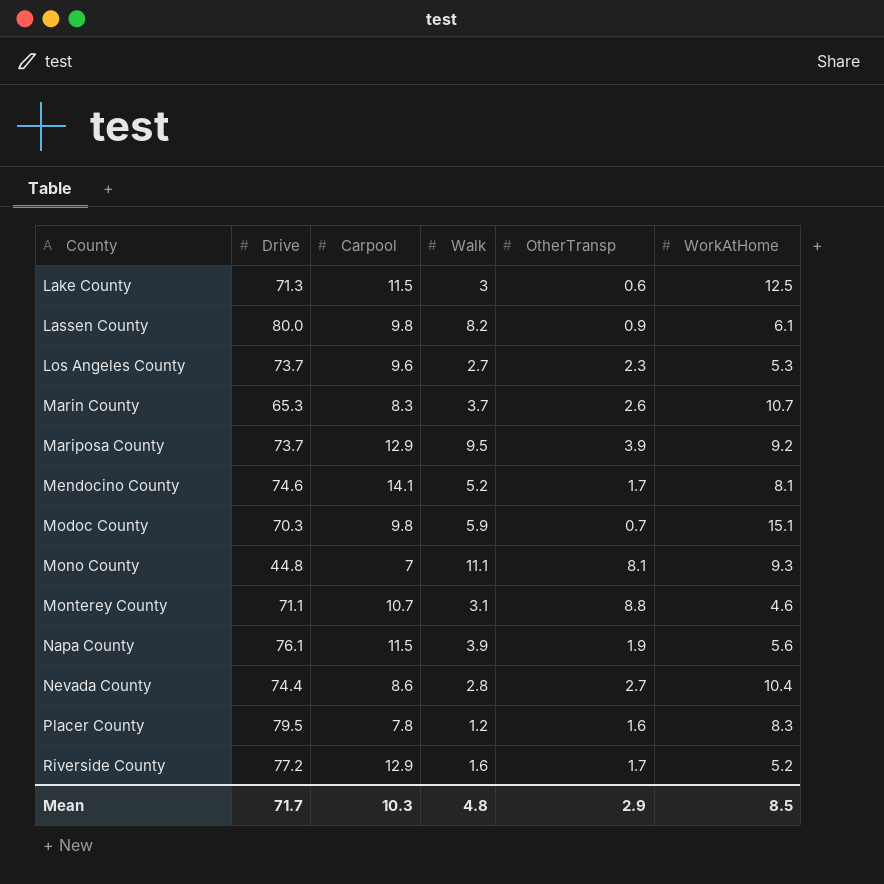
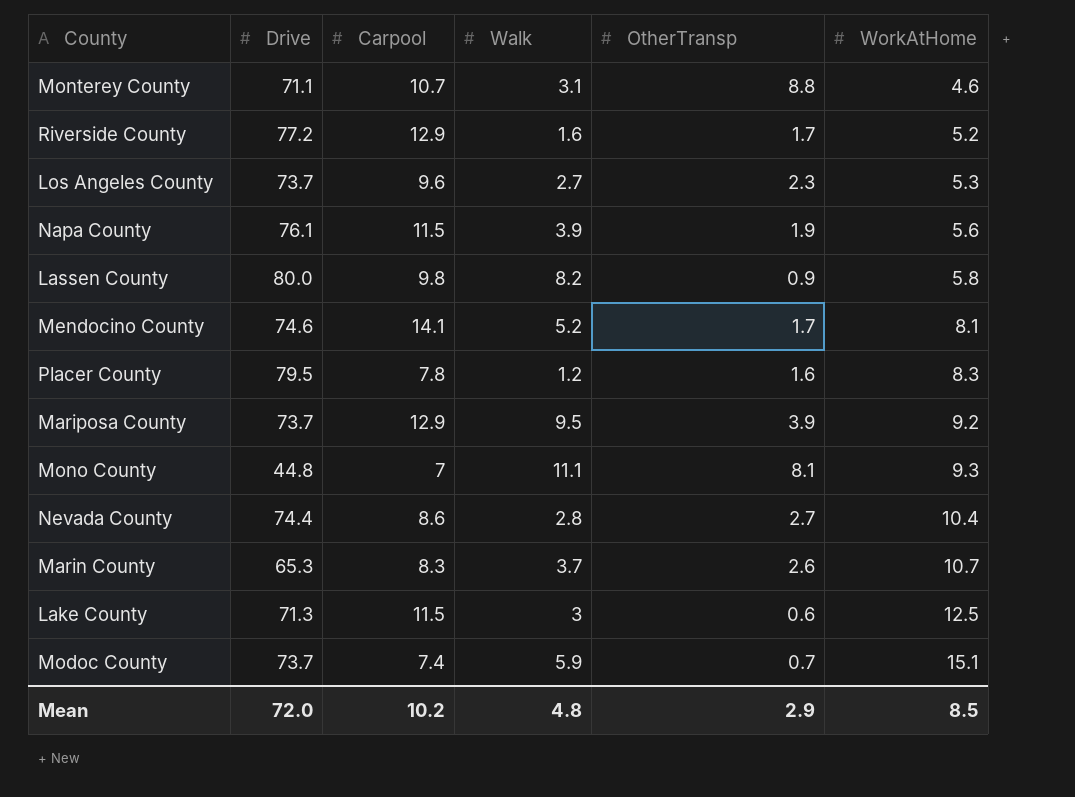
row order: County ascending -> WorkAtHome ascending
Lassen County | WorkAtHome: 6.1 -> 5.8
Modoc County | Drive: 70.3 -> 73.7
Modoc County | Carpool: 9.8 -> 7.4
Mean | Drive: 71.7 -> 72.0
Mean | Carpool: 10.3 -> 10.2

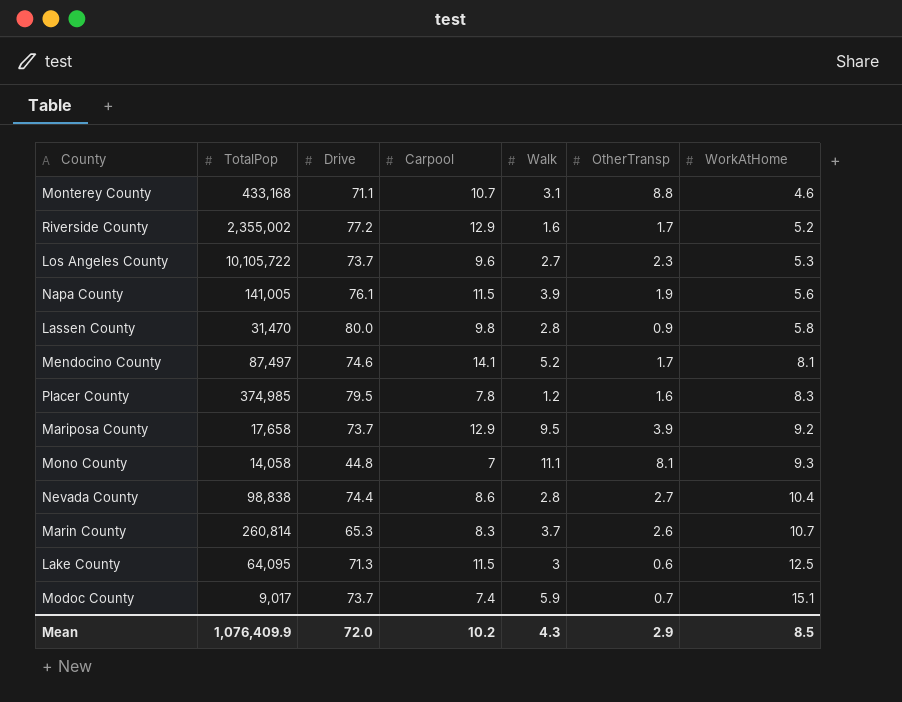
column TotalPop | position: none -> 2
Lassen County | Walk: 8.2 -> 2.8
Mean | Walk: 4.8 -> 4.3

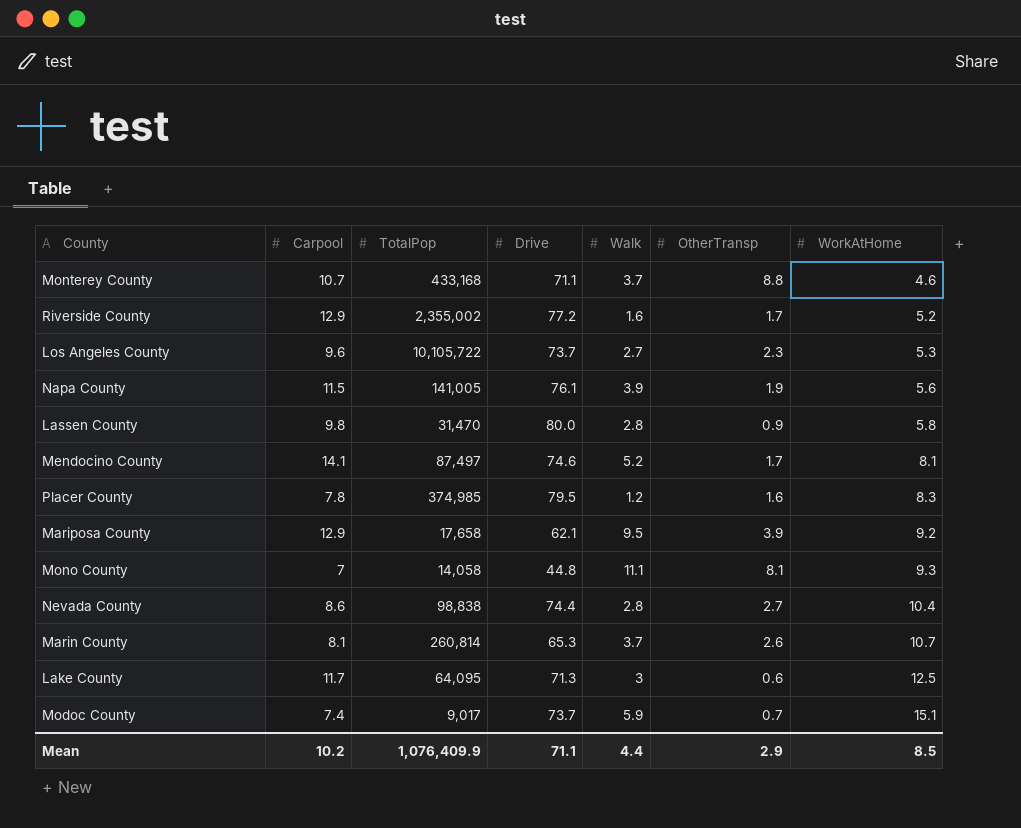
column Carpool | position: 4 -> 2
Monterey County | Walk: 3.1 -> 3.7
Mariposa County | Drive: 73.7 -> 62.1
Marin County | Carpool: 8.3 -> 8.1
Lake County | Carpool: 11.5 -> 11.7
Mean | Drive: 72.0 -> 71.1
Mean | Walk: 4.3 -> 4.4

